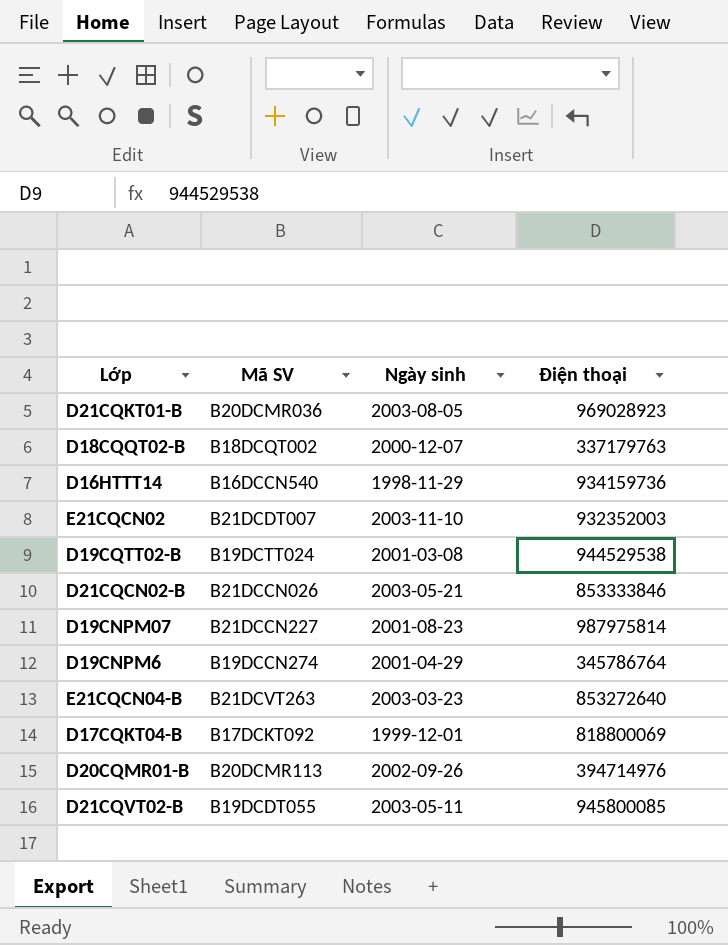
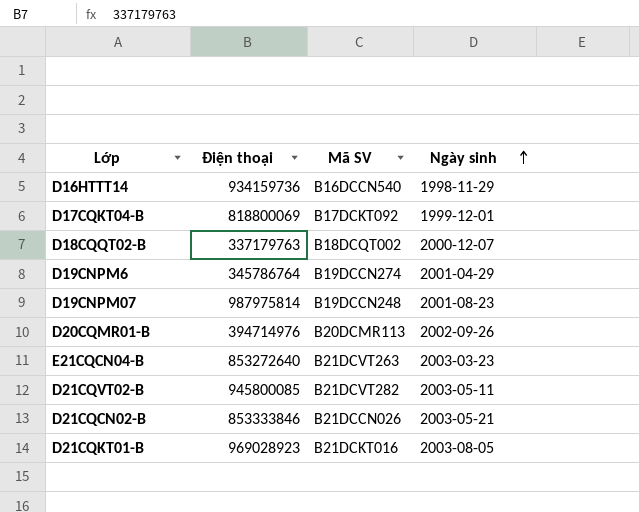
row order: none -> Ngày sinh ascending
column Điện thoại | position: 4 -> 2
row E21CQCN02: B21DCDT007 | 2003-11-10 | 932352003 -> none
row D19CQTT02-B: B19DCTT024 | 2001-03-08 | 944529538 -> none
D19CNPM07 | Mã SV: B21DCCN227 -> B19DCCN248
D21CQVT02-B | Mã SV: B19DCDT055 -> B21DCVT282
D21CQKT01-B | Mã SV: B20DCMR036 -> B21DCKT016

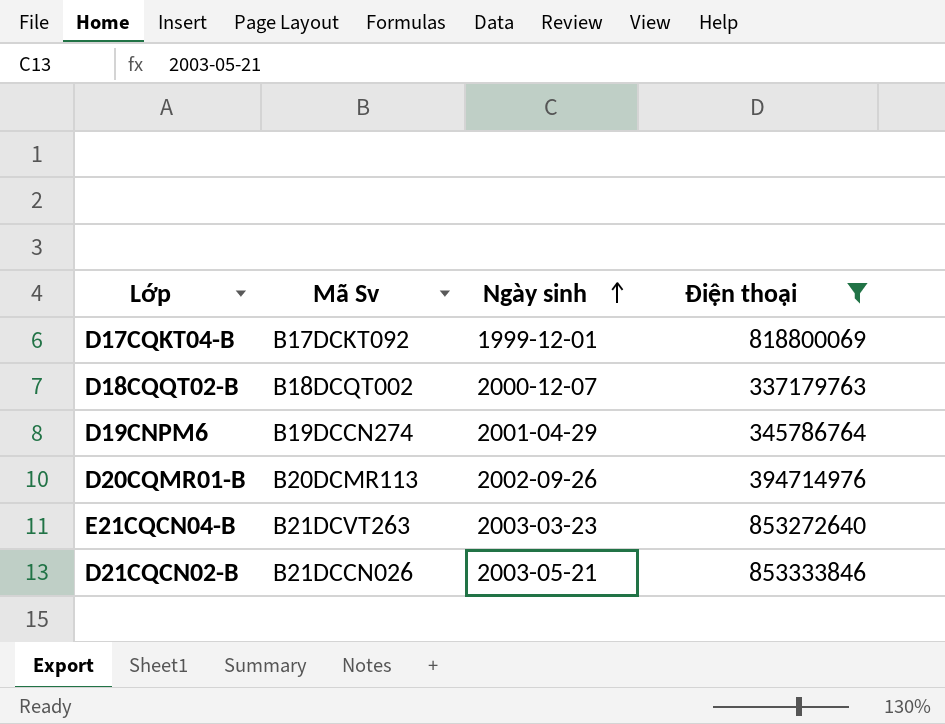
filter: none -> Điện thoại <= 853333846
column name: Mã SV -> Mã Sv
column Điện thoại | position: 2 -> 4

